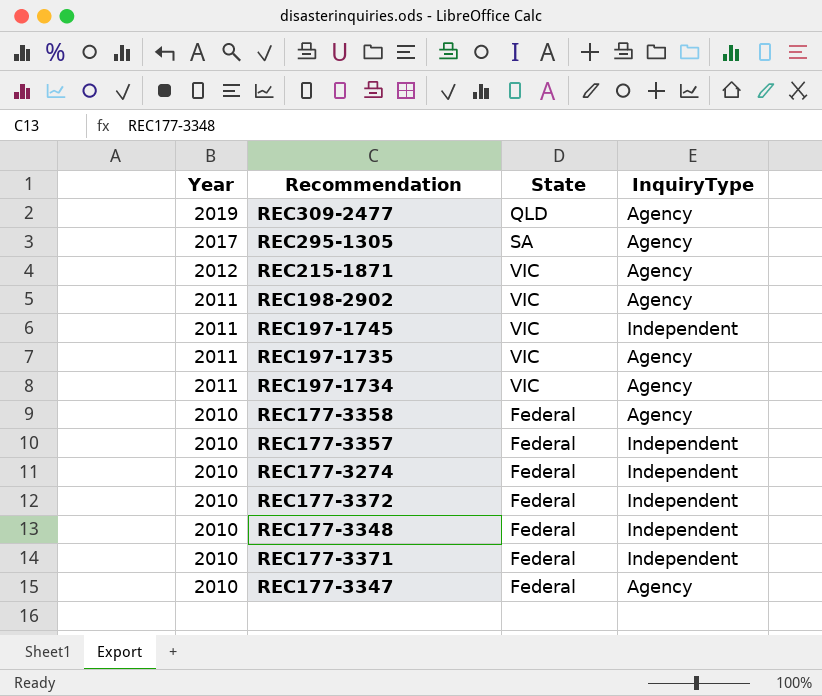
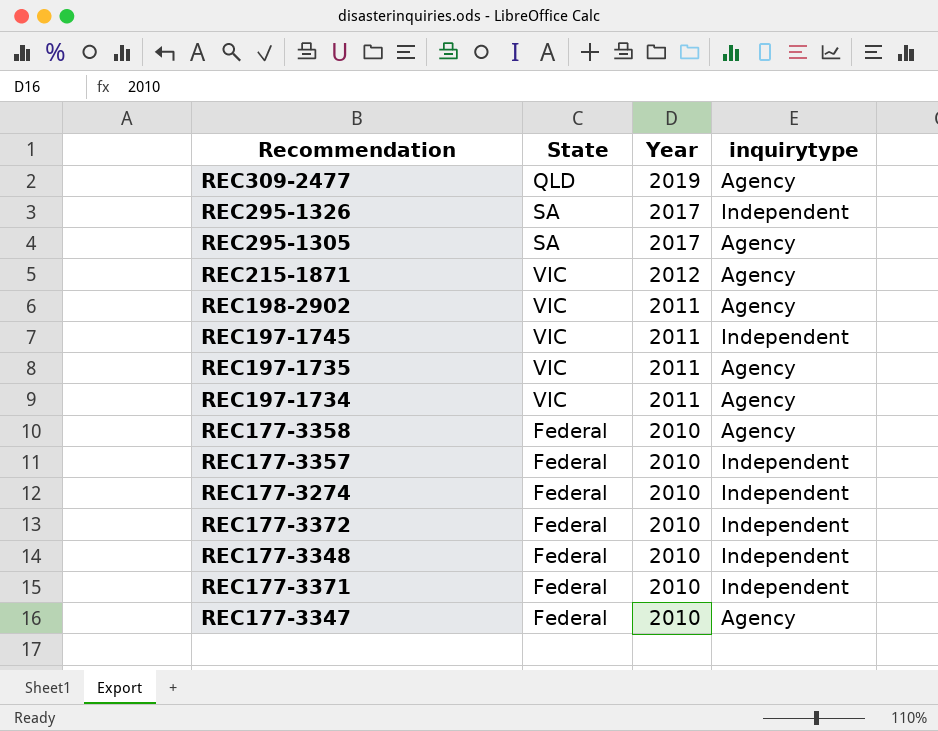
column Year | position: 1 -> 3
column name: InquiryType -> inquirytype
row REC295-1326: none -> SA | 2017 | Independent

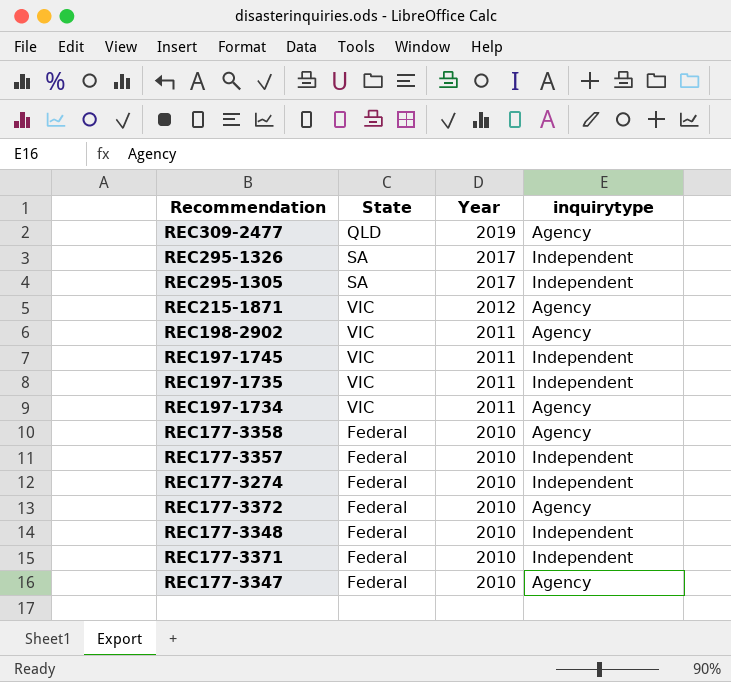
REC295-1305 | inquirytype: Agency -> Independent
REC197-1735 | inquirytype: Agency -> Independent
REC177-3372 | inquirytype: Independent -> Agency

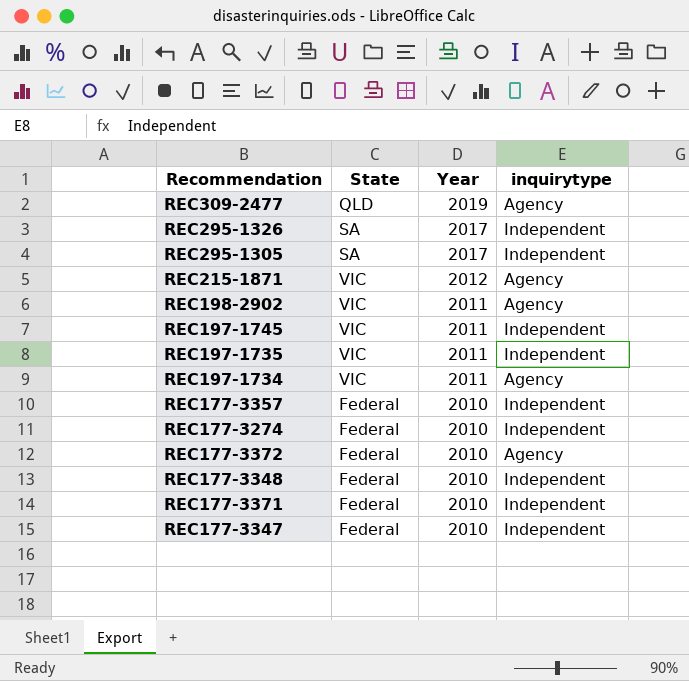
row REC177-3358: Federal | 2010 | Agency -> none
REC177-3347 | inquirytype: Agency -> Independent

